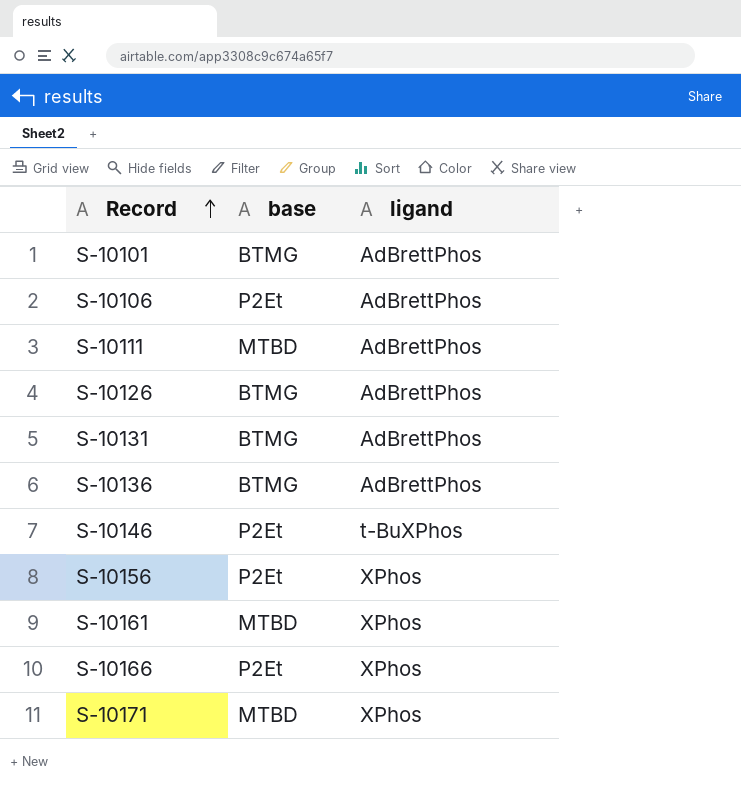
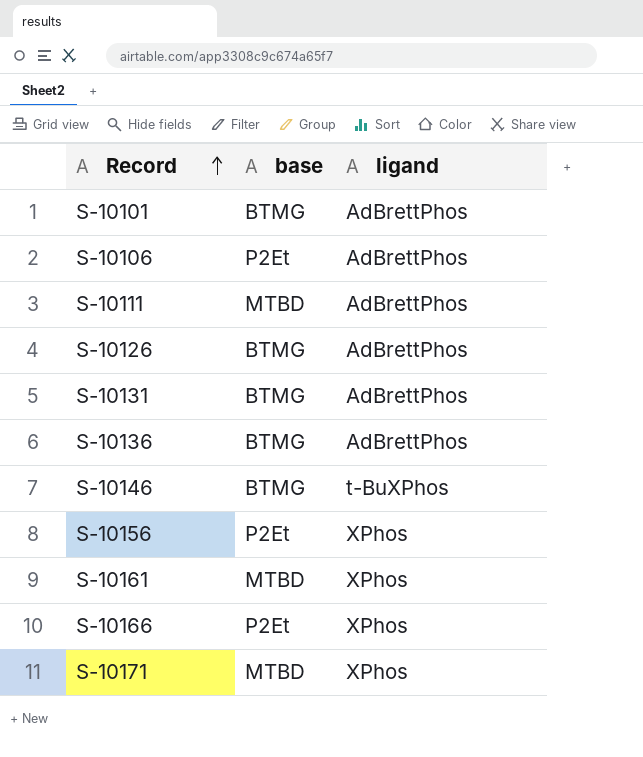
S-10146 | base: P2Et -> BTMG

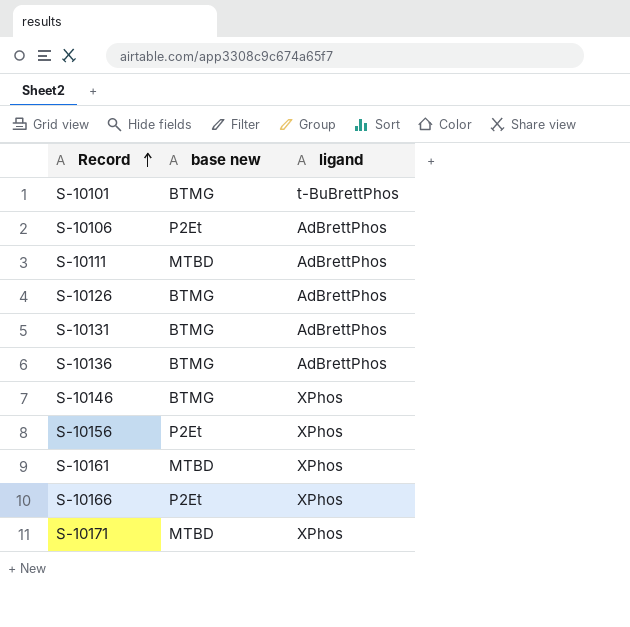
column name: base -> base new
S-10101 | ligand: AdBrettPhos -> t-BuBrettPhos
S-10146 | ligand: t-BuXPhos -> XPhos

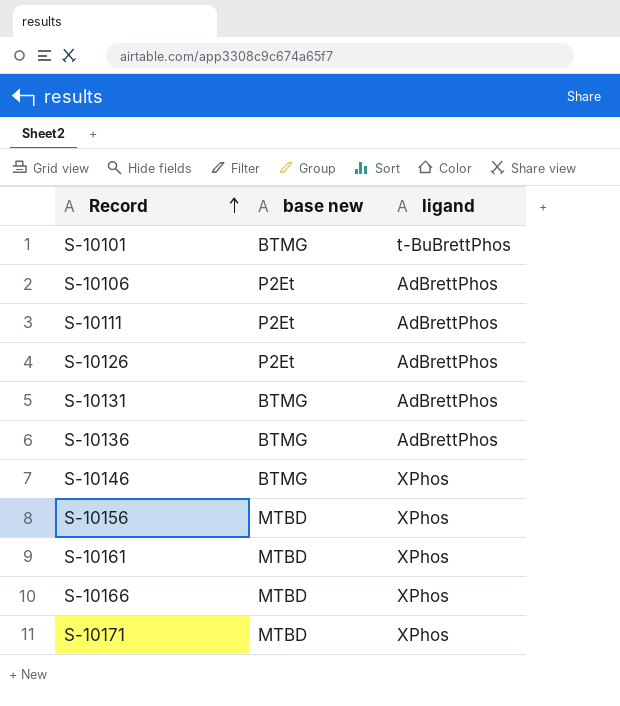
S-10111 | base new: MTBD -> P2Et
S-10126 | base new: BTMG -> P2Et
S-10156 | base new: P2Et -> MTBD
S-10166 | base new: P2Et -> MTBD

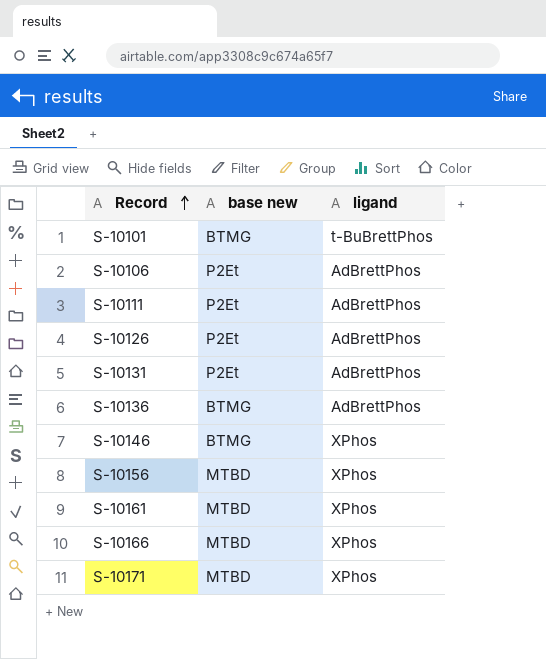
S-10131 | base new: BTMG -> P2Et

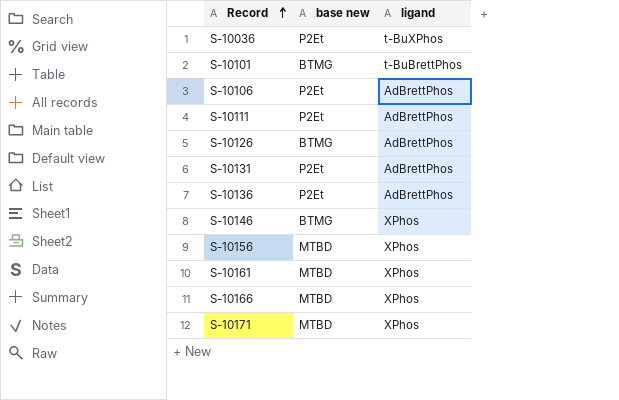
row S-10036: none -> P2Et | t-BuXPhos
S-10126 | base new: P2Et -> BTMG
S-10136 | base new: BTMG -> P2Et

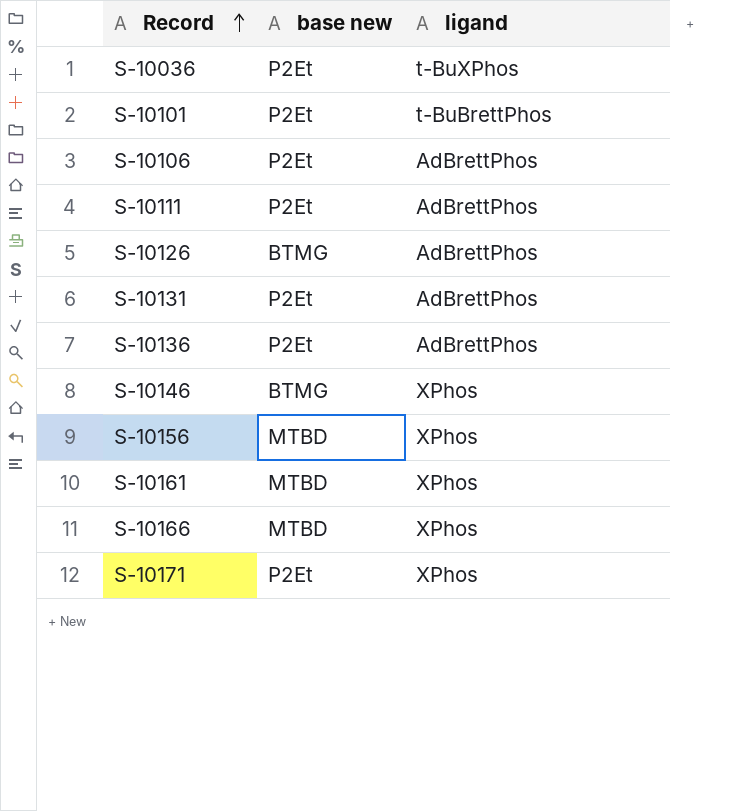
S-10101 | base new: BTMG -> P2Et
S-10171 | base new: MTBD -> P2Et

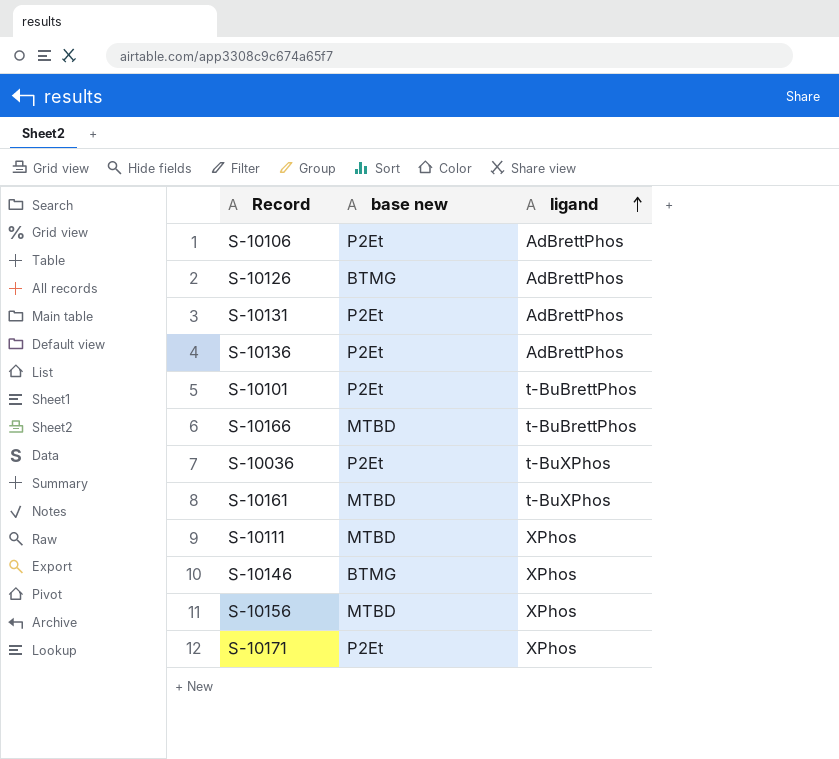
row order: Record ascending -> ligand ascending
S-10166 | ligand: XPhos -> t-BuBrettPhos
S-10161 | ligand: XPhos -> t-BuXPhos
S-10111 | base new: P2Et -> MTBD
S-10111 | ligand: AdBrettPhos -> XPhos

